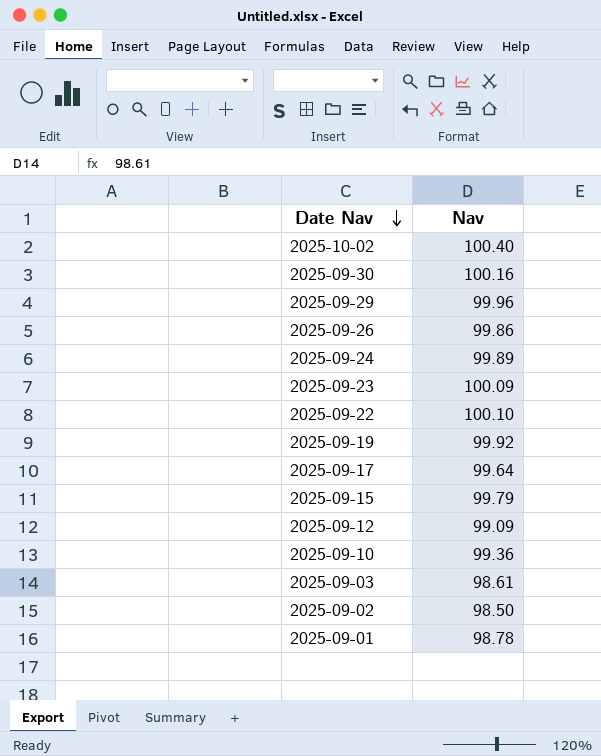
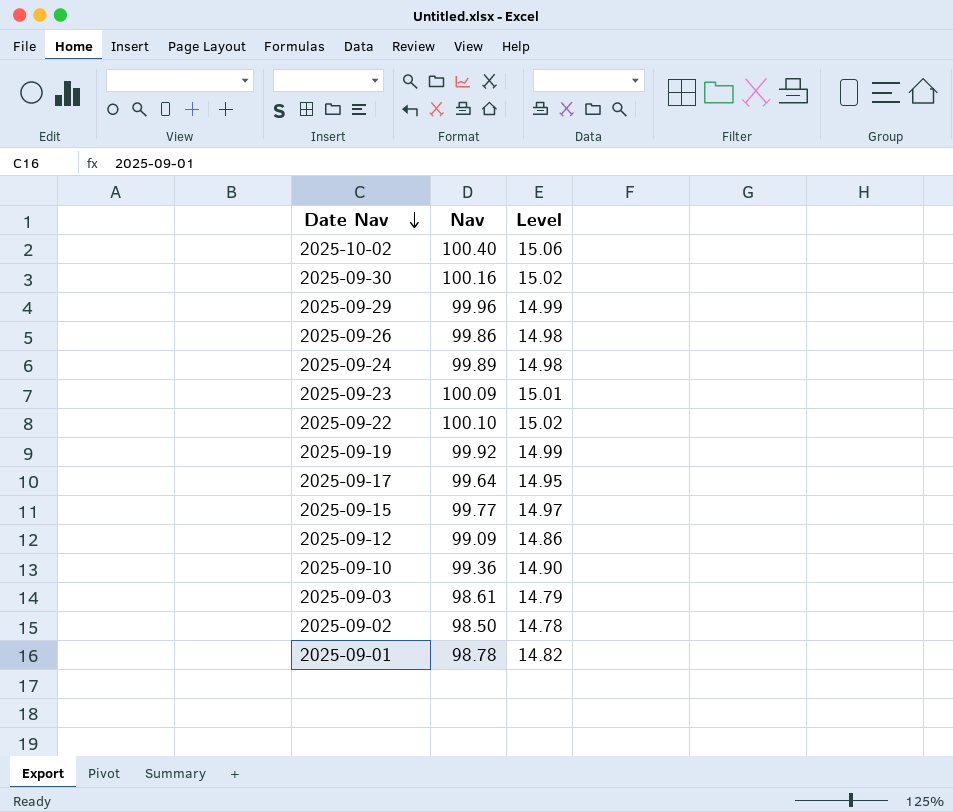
column Level | formula: none -> [Nav] * 0.15
2025-09-15 | Nav: 99.79 -> 99.77

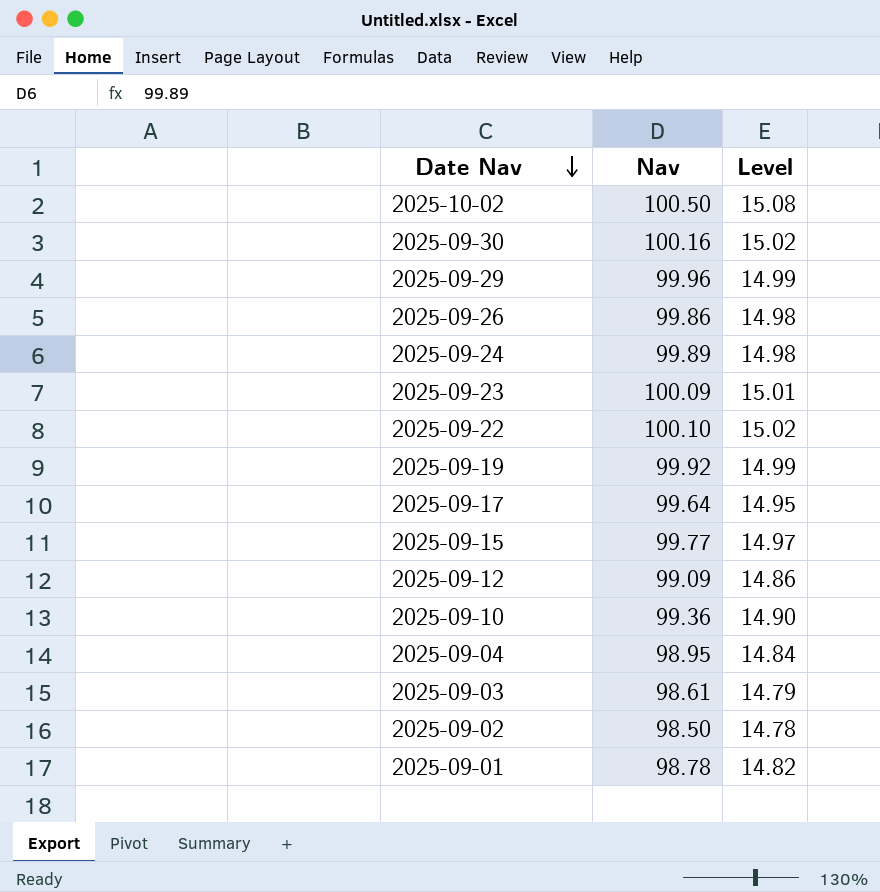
2025-10-02 | Nav: 100.40 -> 100.50
2025-10-02 | Level: 15.06 -> 15.08
row 2025-09-04: none -> 98.95 | 14.84

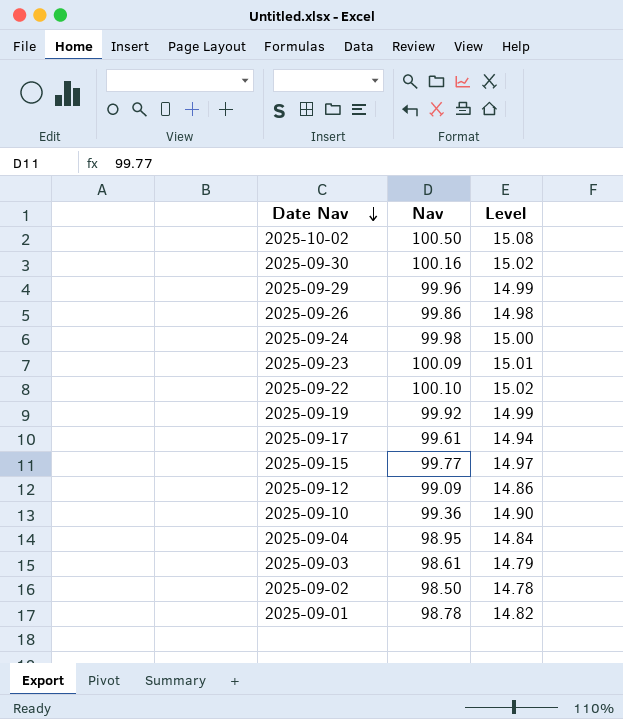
2025-09-24 | Nav: 99.89 -> 99.98
2025-09-24 | Level: 14.98 -> 15.00
2025-09-17 | Nav: 99.64 -> 99.61
2025-09-17 | Level: 14.95 -> 14.94

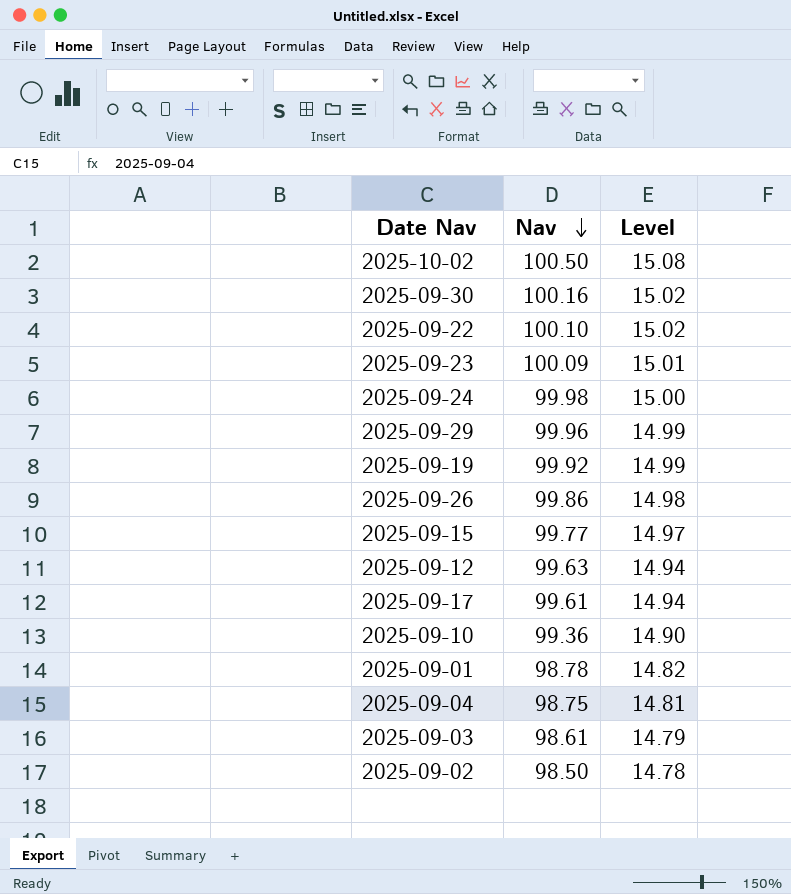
row order: Date Nav descending -> Nav descending
2025-09-12 | Nav: 99.09 -> 99.63
2025-09-12 | Level: 14.86 -> 14.94
2025-09-04 | Nav: 98.95 -> 98.75
2025-09-04 | Level: 14.84 -> 14.81

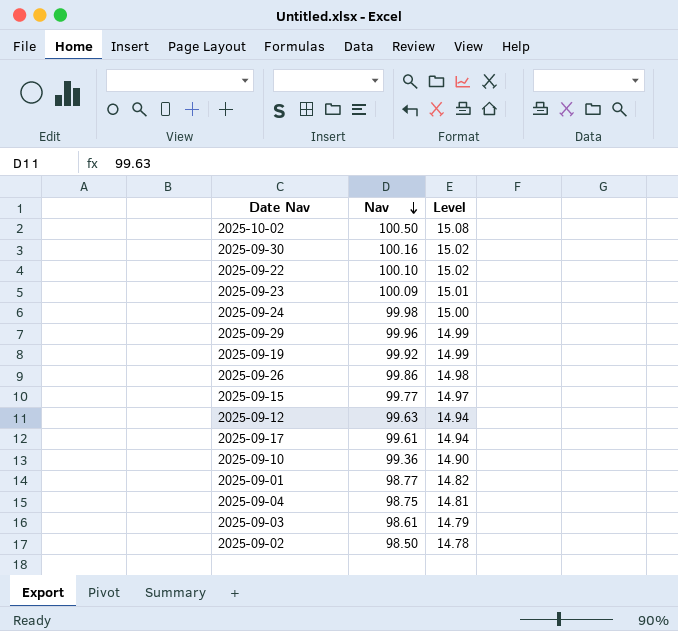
2025-09-01 | Nav: 98.78 -> 98.77

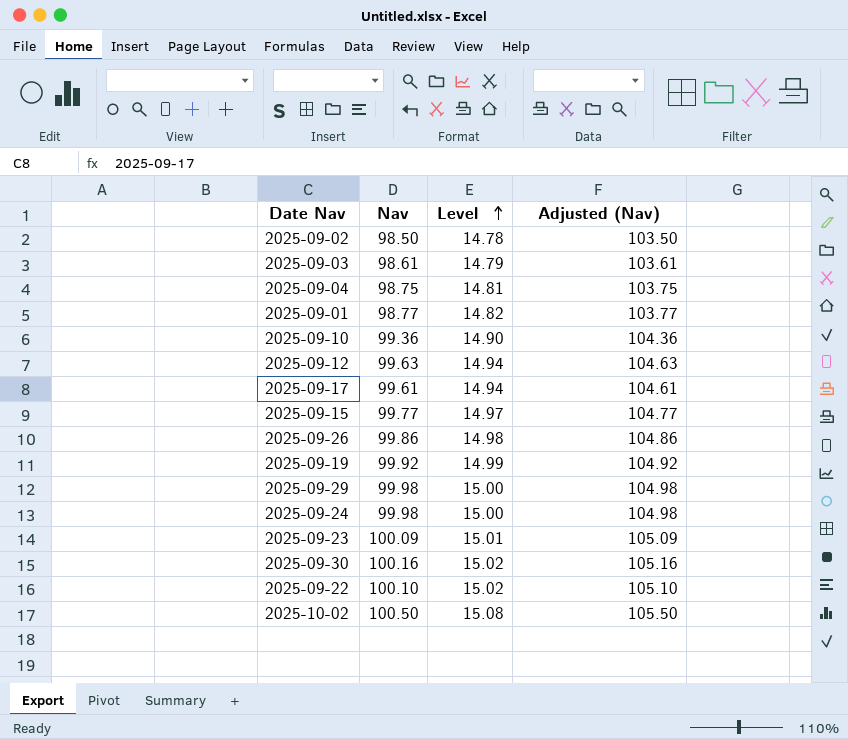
row order: Nav descending -> Level ascending
column Adjusted (Nav) | formula: none -> [Nav] + 5
2025-09-29 | Nav: 99.96 -> 99.98
2025-09-29 | Level: 14.99 -> 15.00

